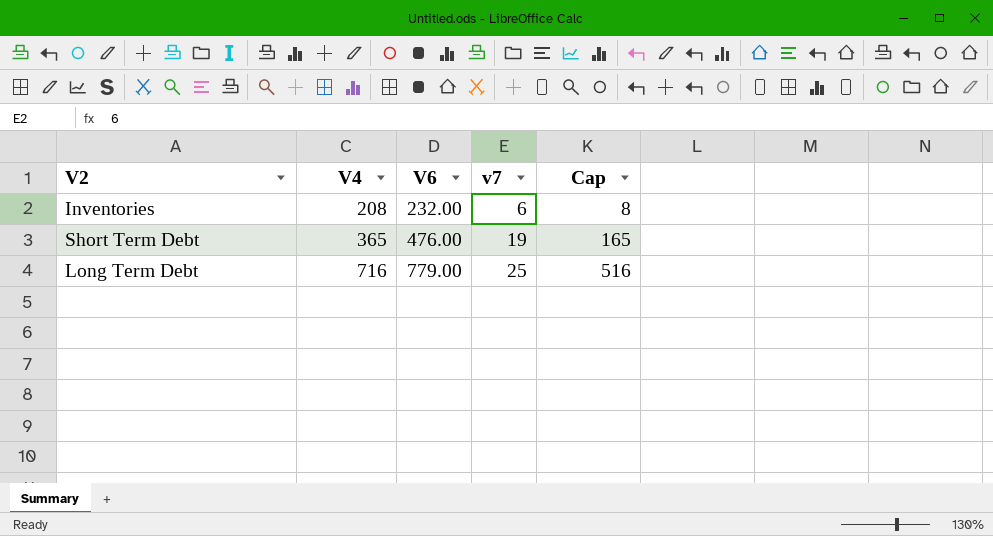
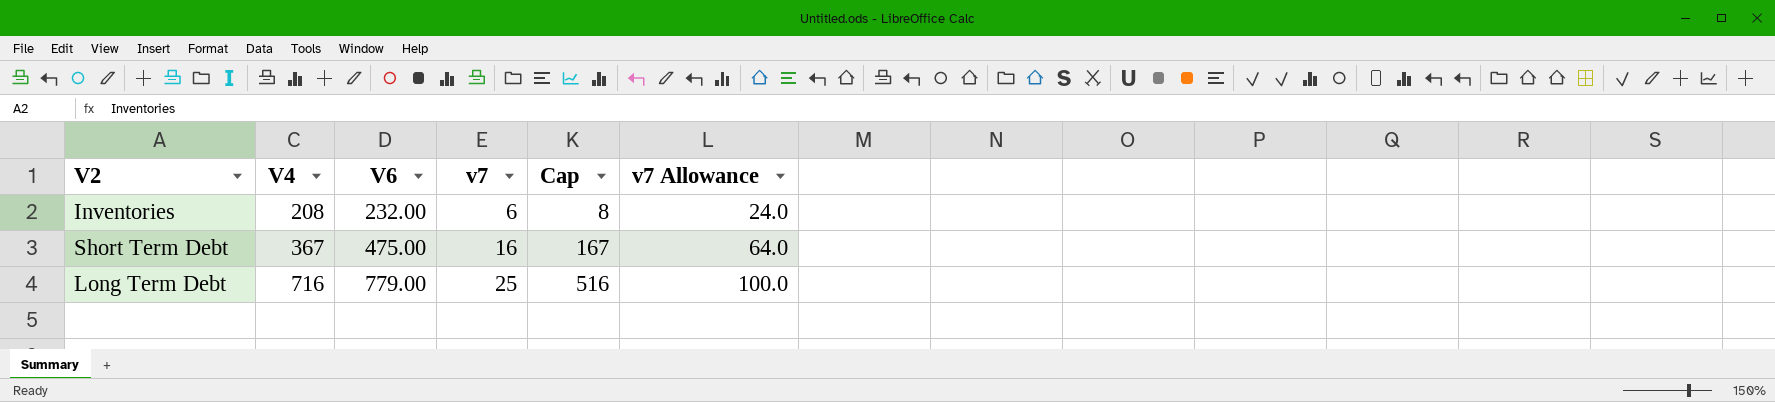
column v7 Allowance | formula: none -> [v7] * 4
Short Term Debt | V4: 365 -> 367
Short Term Debt | V6: 476.00 -> 475.00
Short Term Debt | v7: 19 -> 16
Short Term Debt | Cap: 165 -> 167

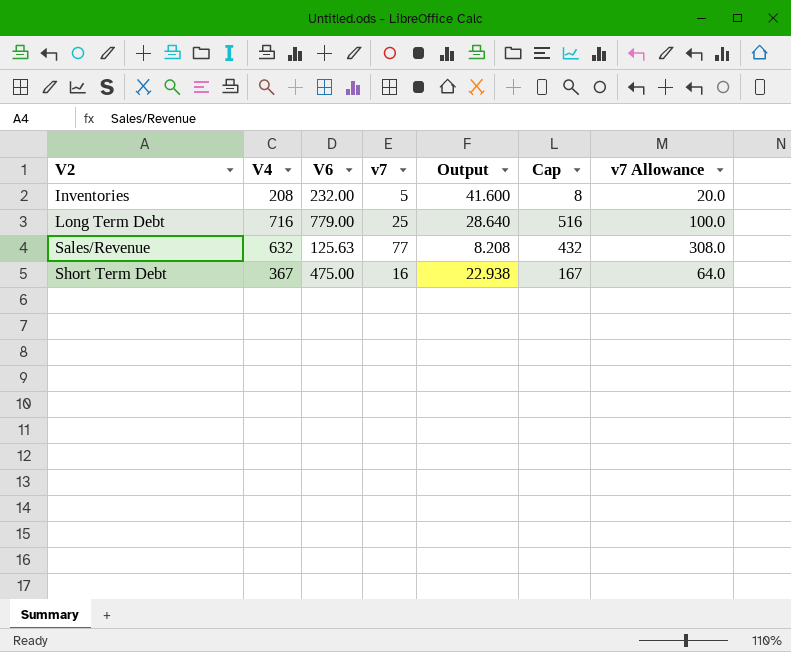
row order: V4 ascending -> V2 ascending
column Output | formula: none -> [V4] / [v7]
Inventories | v7: 6 -> 5
Inventories | v7 Allowance: 24.0 -> 20.0
row Sales/Revenue: none -> 632 | 125.63 | 77 | 8.208 | 432 | 308.0

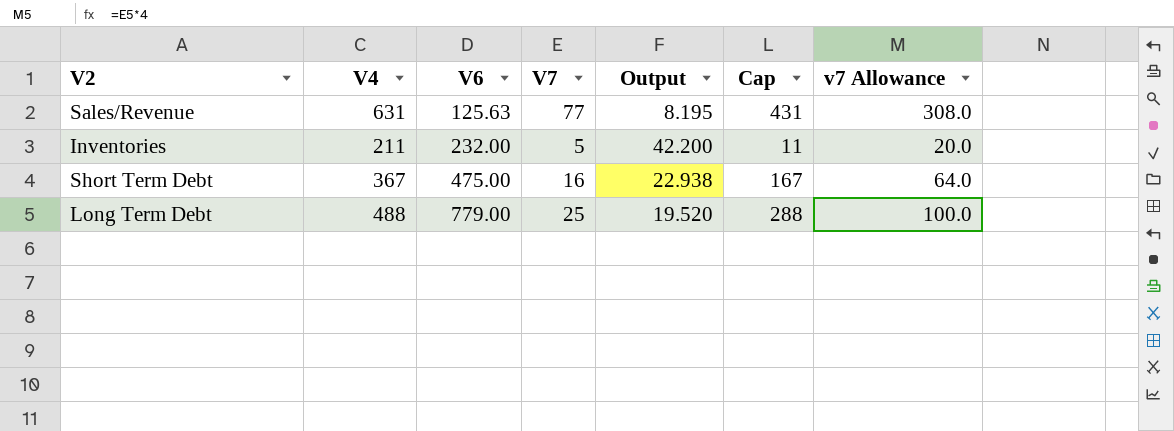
row order: V2 ascending -> V6 ascending
column name: v7 -> V7
Sales/Revenue | V4: 632 -> 631
Sales/Revenue | Output: 8.208 -> 8.195
Sales/Revenue | Cap: 432 -> 431
Inventories | V4: 208 -> 211
Inventories | Output: 41.600 -> 42.200
Inventories | Cap: 8 -> 11
Long Term Debt | V4: 716 -> 488
Long Term Debt | Output: 28.640 -> 19.520
Long Term Debt | Cap: 516 -> 288

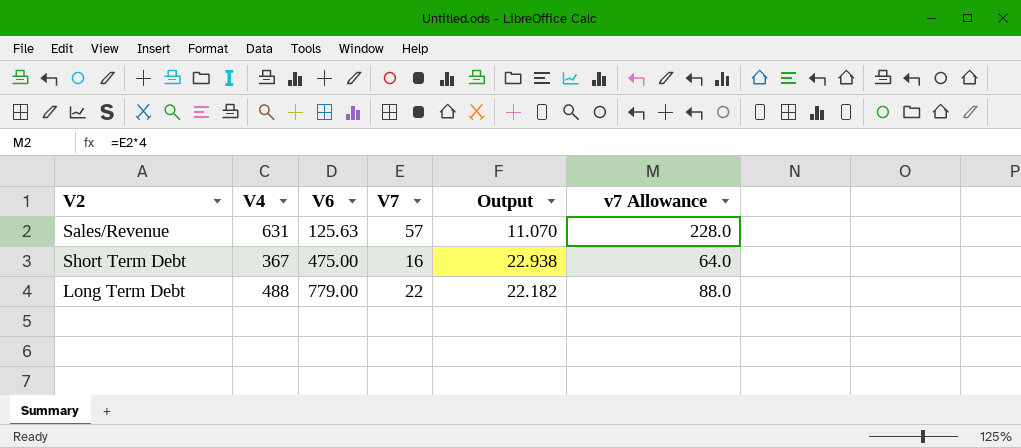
column Cap | formula: [V4] - 200 -> none
row Inventories: 211 | 232.00 | 5 | 42.200 | 11 | 20.0 -> none
Sales/Revenue | V7: 77 -> 57
Sales/Revenue | Output: 8.195 -> 11.070
Sales/Revenue | v7 Allowance: 308.0 -> 228.0
Long Term Debt | V7: 25 -> 22
Long Term Debt | Output: 19.520 -> 22.182
Long Term Debt | v7 Allowance: 100.0 -> 88.0

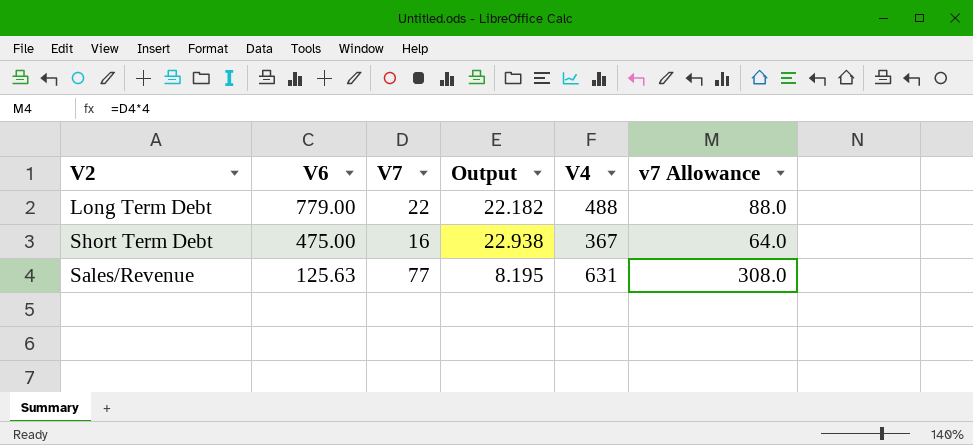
row order: V6 ascending -> V6 descending
column V4 | position: 2 -> 5
Sales/Revenue | V7: 57 -> 77
Sales/Revenue | Output: 11.070 -> 8.195
Sales/Revenue | v7 Allowance: 228.0 -> 308.0

